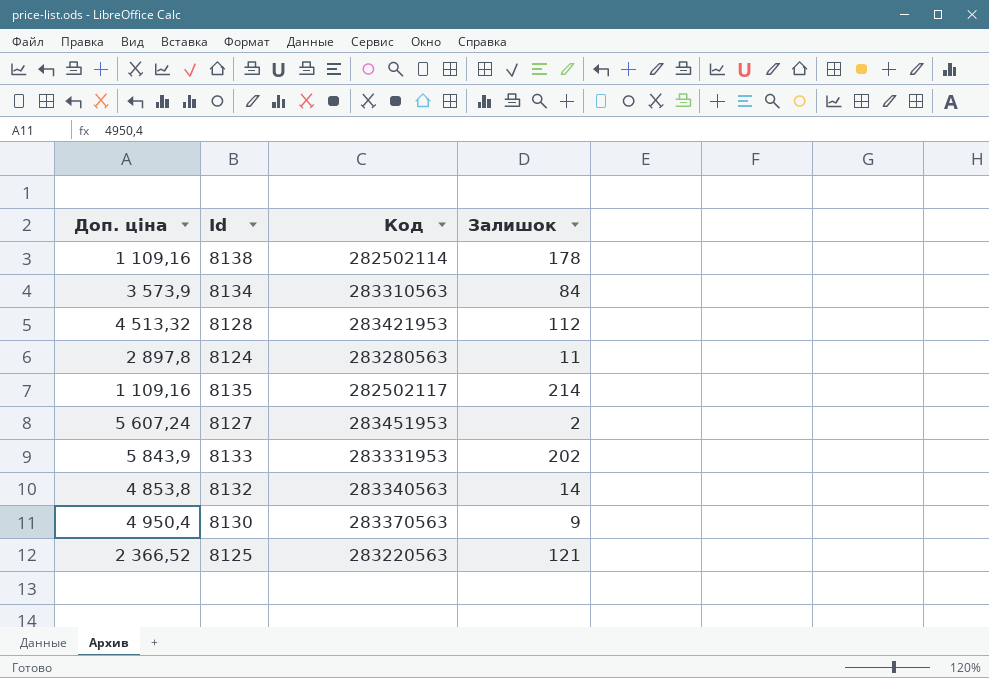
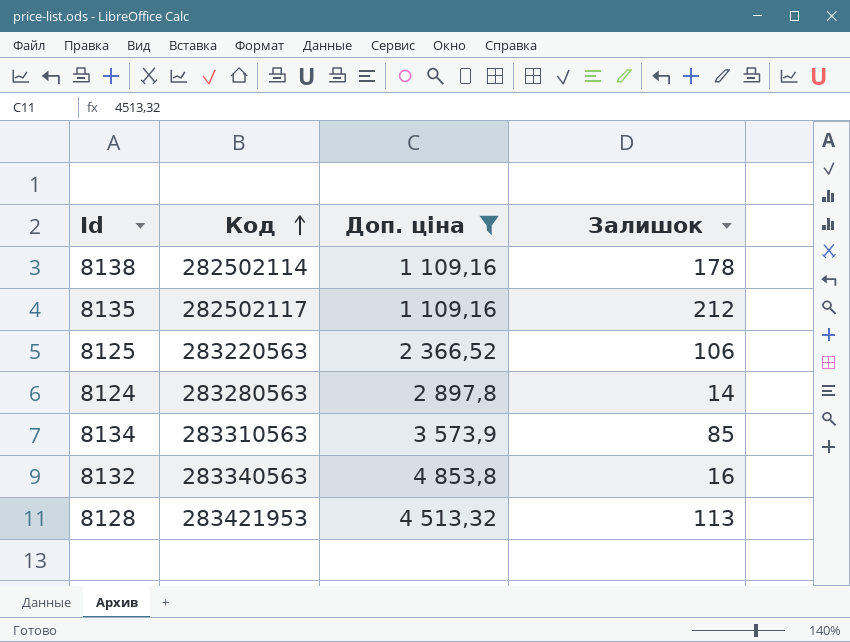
filter: none -> Доп. ціна <= 4 853,8
row order: none -> Код ascending
column Доп. ціна | position: 1 -> 3
8135 | Залишок: 214 -> 212
8125 | Залишок: 121 -> 106
8124 | Залишок: 11 -> 14
8134 | Залишок: 84 -> 85
8132 | Залишок: 14 -> 16
8128 | Залишок: 112 -> 113

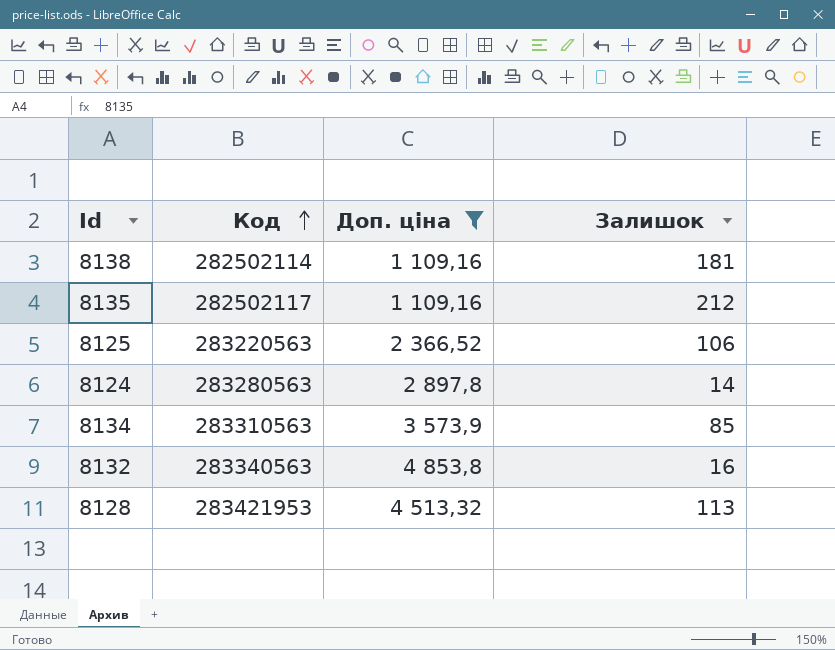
8138 | Залишок: 178 -> 181

